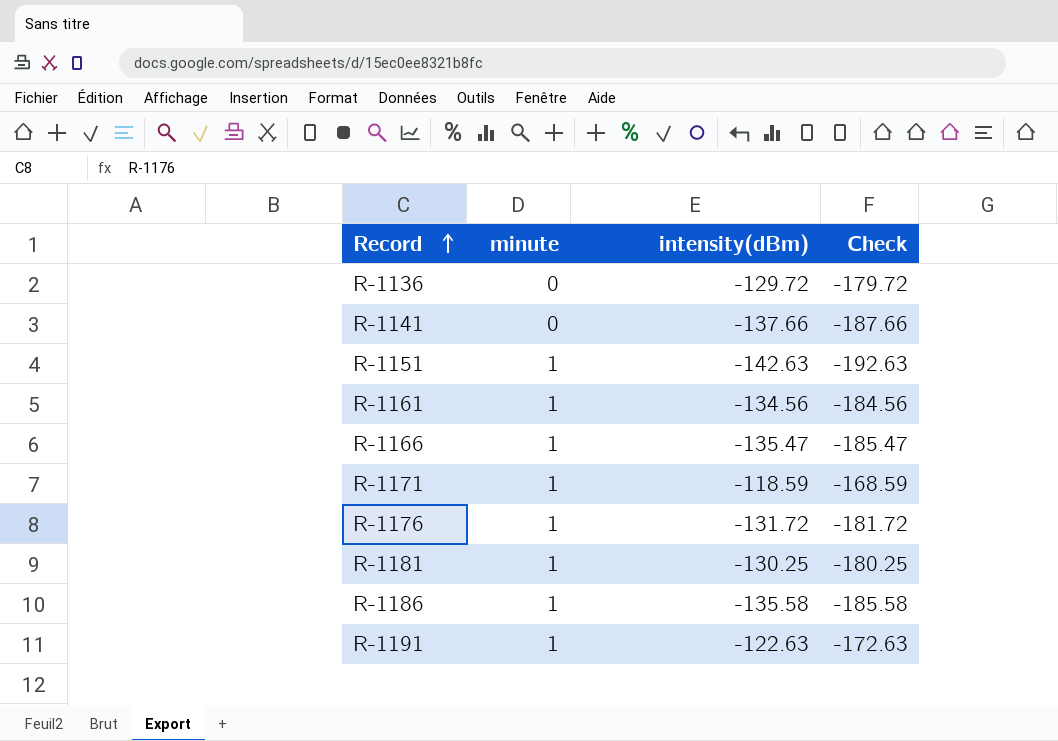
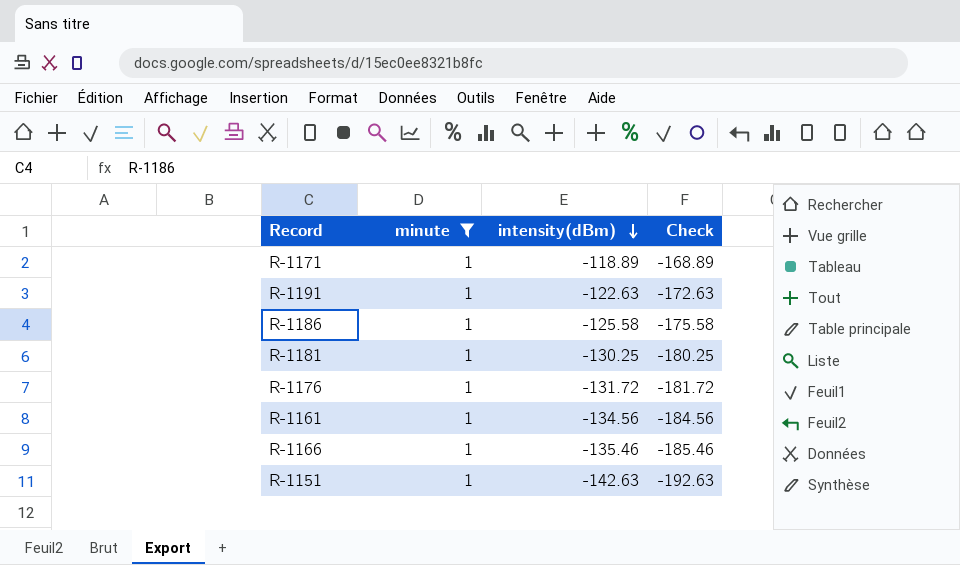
filter: none -> minute = 1
row order: Record ascending -> intensity(dBm) descending
R-1171 | intensity(dBm): -118.59 -> -118.89
R-1171 | Check: -168.59 -> -168.89
R-1186 | intensity(dBm): -135.58 -> -125.58
R-1186 | Check: -185.58 -> -175.58
R-1166 | intensity(dBm): -135.47 -> -135.46
R-1166 | Check: -185.47 -> -185.46

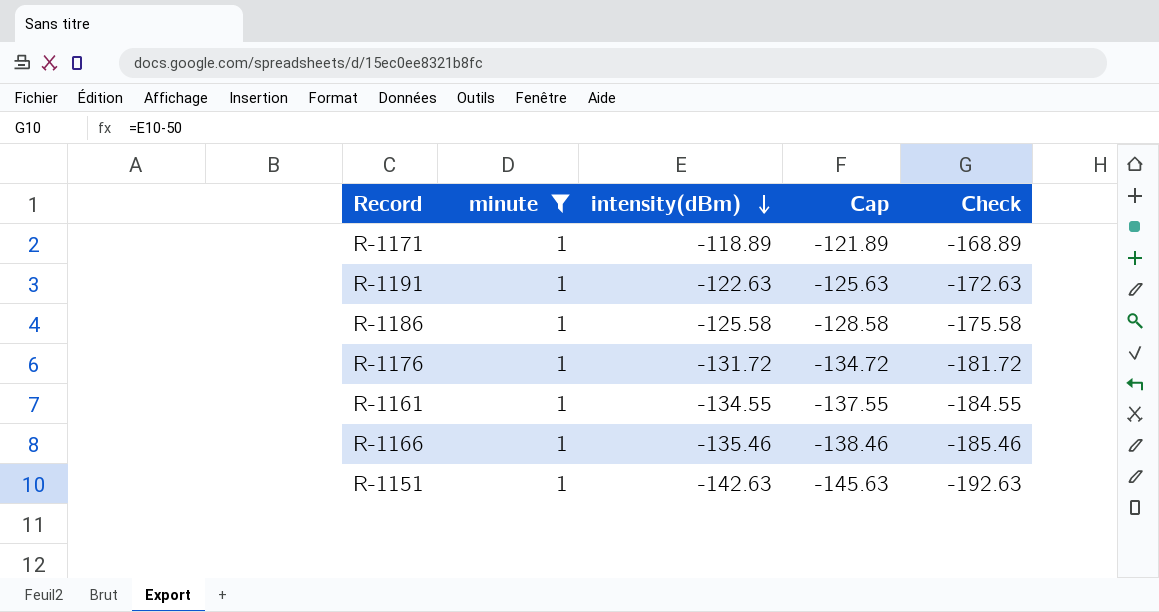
column Cap | formula: none -> [intensity(dBm)] - 3
row R-1181: 1 | -130.25 | -180.25 -> none
R-1161 | intensity(dBm): -134.56 -> -134.55
R-1161 | Check: -184.56 -> -184.55

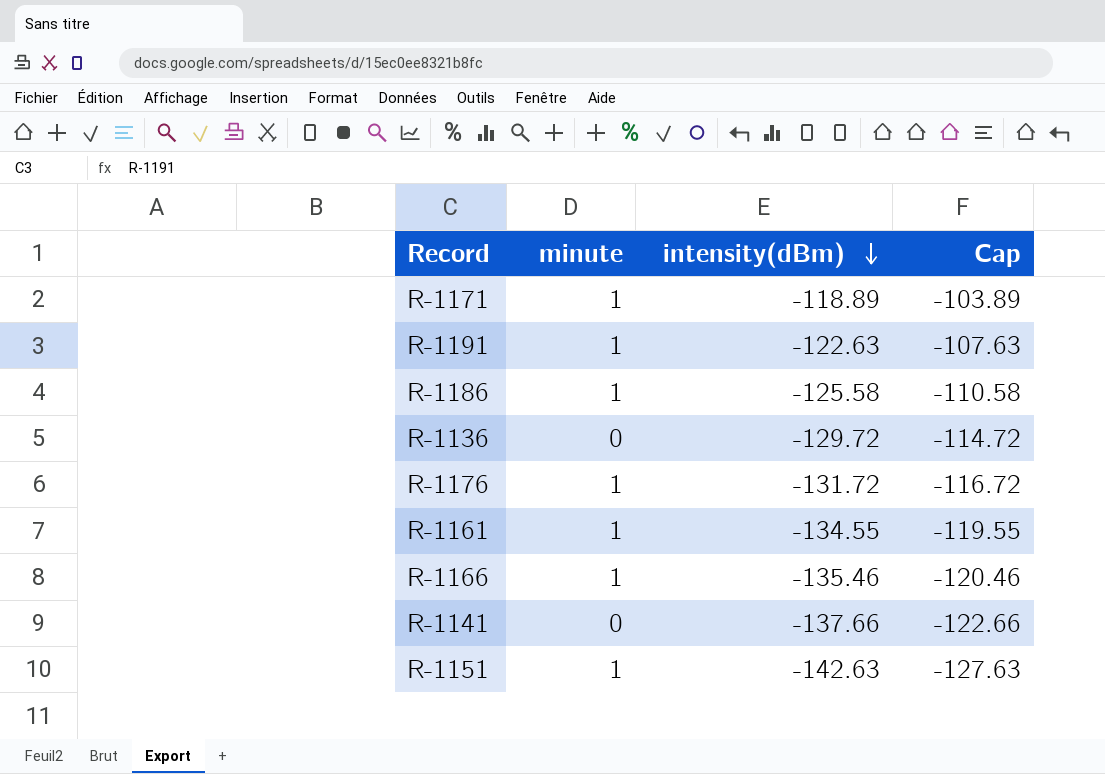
filter: minute = 1 -> none
column Check | formula: [intensity(dBm)] - 50 -> none
column Cap | formula: [intensity(dBm)] - 3 -> [intensity(dBm)] + 15

